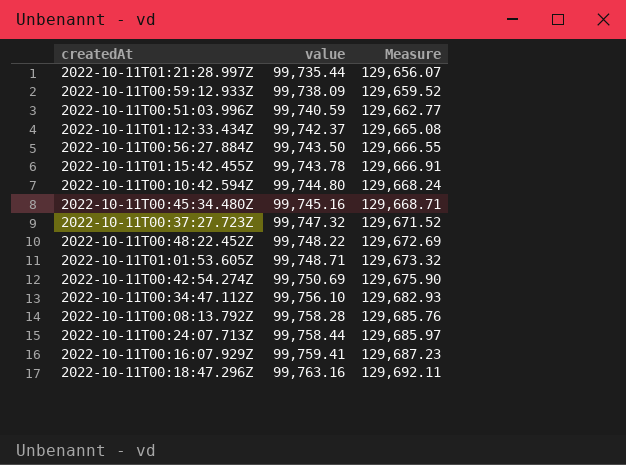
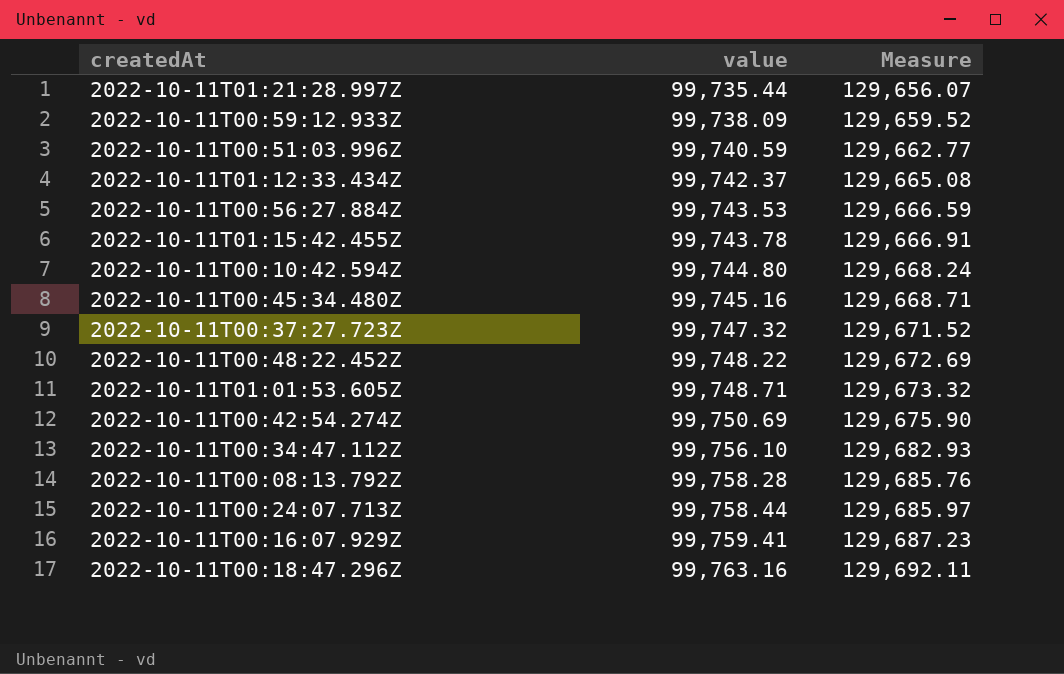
2022-10-11T00:56:27.884Z | value: 99,743.50 -> 99,743.53
2022-10-11T00:56:27.884Z | Measure: 129,666.55 -> 129,666.59

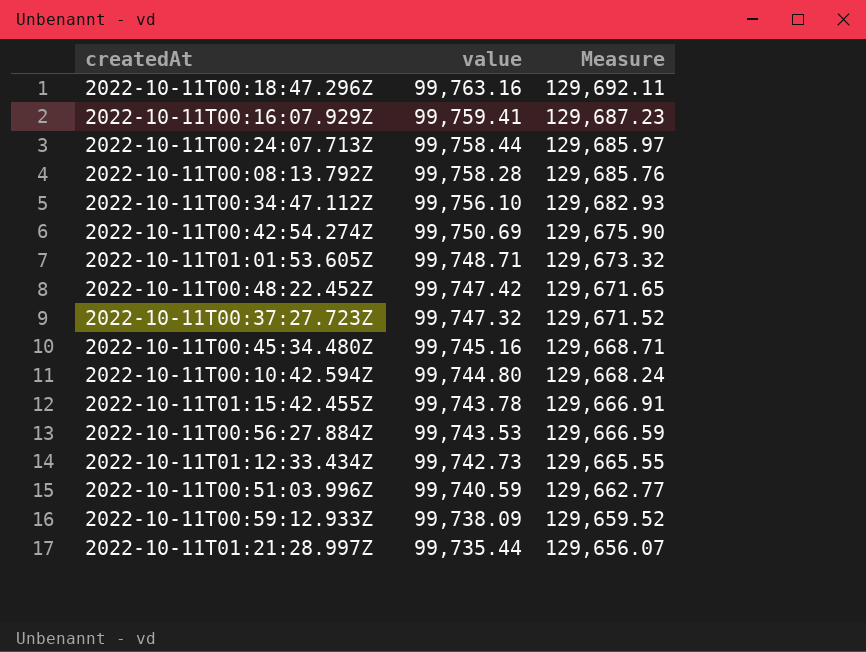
row order: value ascending -> value descending
2022-10-11T00:48:22.452Z | value: 99,748.22 -> 99,747.42
2022-10-11T00:48:22.452Z | Measure: 129,672.69 -> 129,671.65
2022-10-11T01:12:33.434Z | value: 99,742.37 -> 99,742.73
2022-10-11T01:12:33.434Z | Measure: 129,665.08 -> 129,665.55

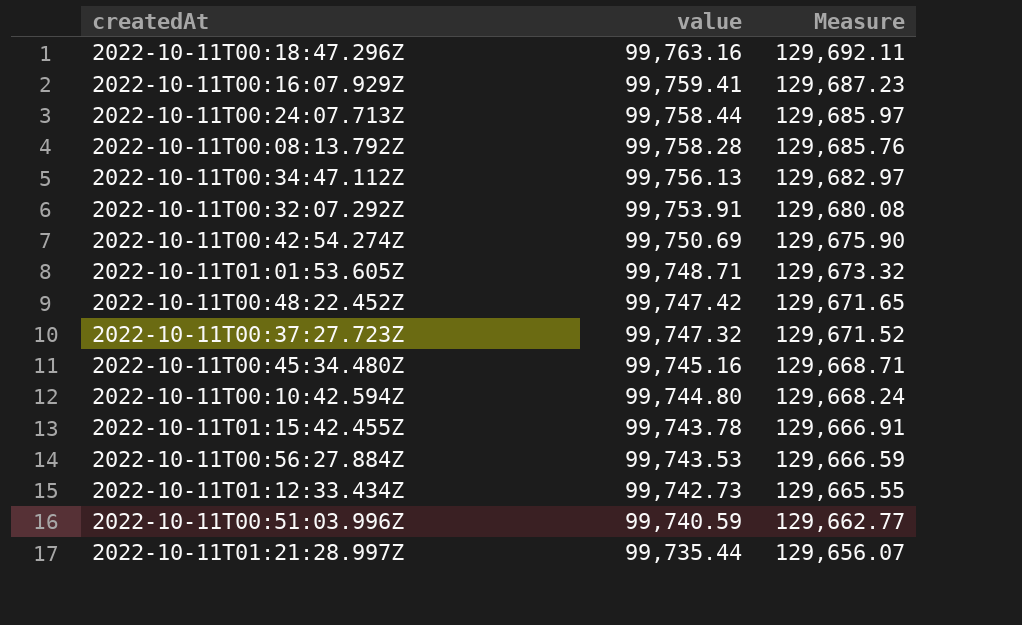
row 2022-10-11T00:59:12.933Z: 99,738.09 | 129,659.52 -> none
2022-10-11T00:34:47.112Z | value: 99,756.10 -> 99,756.13
2022-10-11T00:34:47.112Z | Measure: 129,682.93 -> 129,682.97
row 2022-10-11T00:32:07.292Z: none -> 99,753.91 | 129,680.08

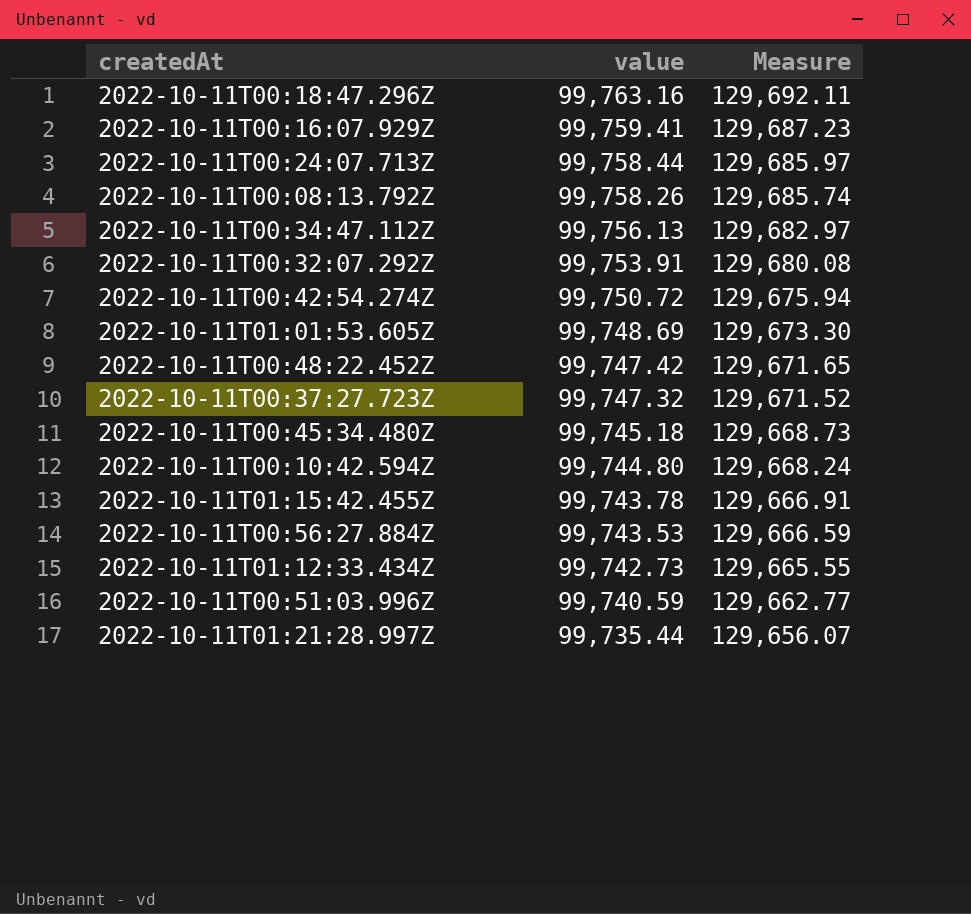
2022-10-11T00:08:13.792Z | value: 99,758.28 -> 99,758.26
2022-10-11T00:08:13.792Z | Measure: 129,685.76 -> 129,685.74
2022-10-11T00:42:54.274Z | value: 99,750.69 -> 99,750.72
2022-10-11T00:42:54.274Z | Measure: 129,675.90 -> 129,675.94
2022-10-11T01:01:53.605Z | value: 99,748.71 -> 99,748.69
2022-10-11T01:01:53.605Z | Measure: 129,673.32 -> 129,673.30
2022-10-11T00:45:34.480Z | value: 99,745.16 -> 99,745.18
2022-10-11T00:45:34.480Z | Measure: 129,668.71 -> 129,668.73

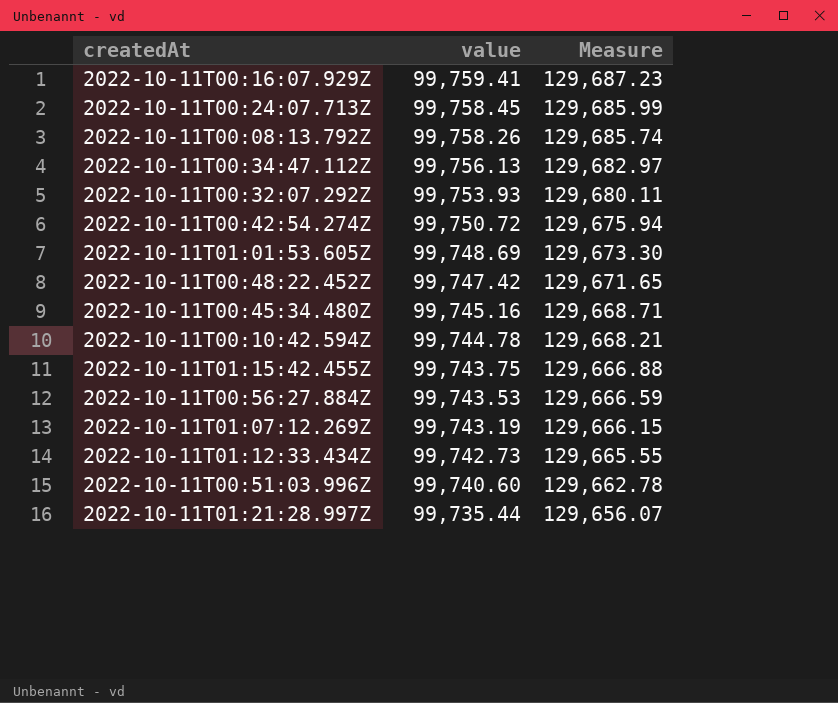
row 2022-10-11T00:18:47.296Z: 99,763.16 | 129,692.11 -> none
row 2022-10-11T00:37:27.723Z: 99,747.32 | 129,671.52 -> none
2022-10-11T00:24:07.713Z | value: 99,758.44 -> 99,758.45
2022-10-11T00:24:07.713Z | Measure: 129,685.97 -> 129,685.99
2022-10-11T00:32:07.292Z | value: 99,753.91 -> 99,753.93
2022-10-11T00:32:07.292Z | Measure: 129,680.08 -> 129,680.11
2022-10-11T00:45:34.480Z | value: 99,745.18 -> 99,745.16
2022-10-11T00:45:34.480Z | Measure: 129,668.73 -> 129,668.71
2022-10-11T00:10:42.594Z | value: 99,744.80 -> 99,744.78
2022-10-11T00:10:42.594Z | Measure: 129,668.24 -> 129,668.21
2022-10-11T01:15:42.455Z | value: 99,743.78 -> 99,743.75
2022-10-11T01:15:42.455Z | Measure: 129,666.91 -> 129,666.88
row 2022-10-11T01:07:12.269Z: none -> 99,743.19 | 129,666.15
2022-10-11T00:51:03.996Z | value: 99,740.59 -> 99,740.60
2022-10-11T00:51:03.996Z | Measure: 129,662.77 -> 129,662.78

